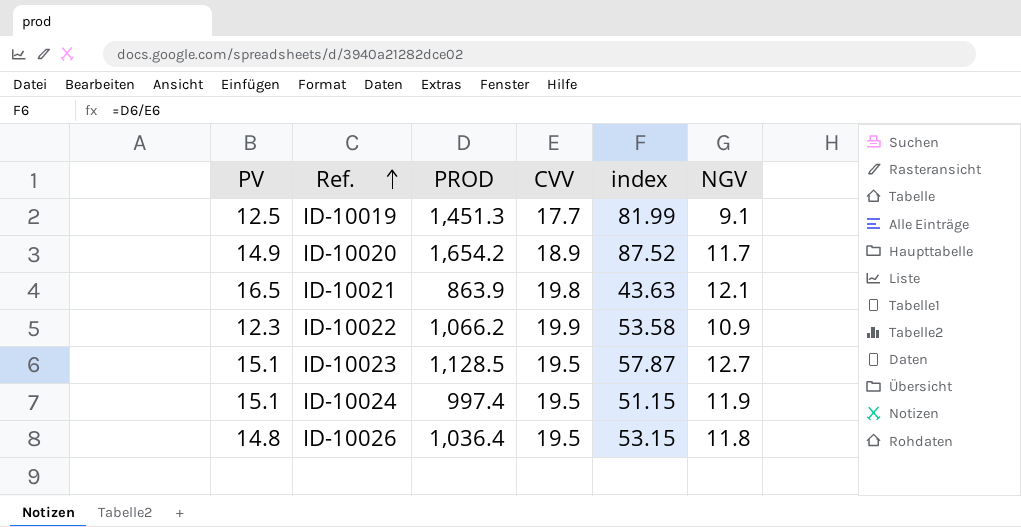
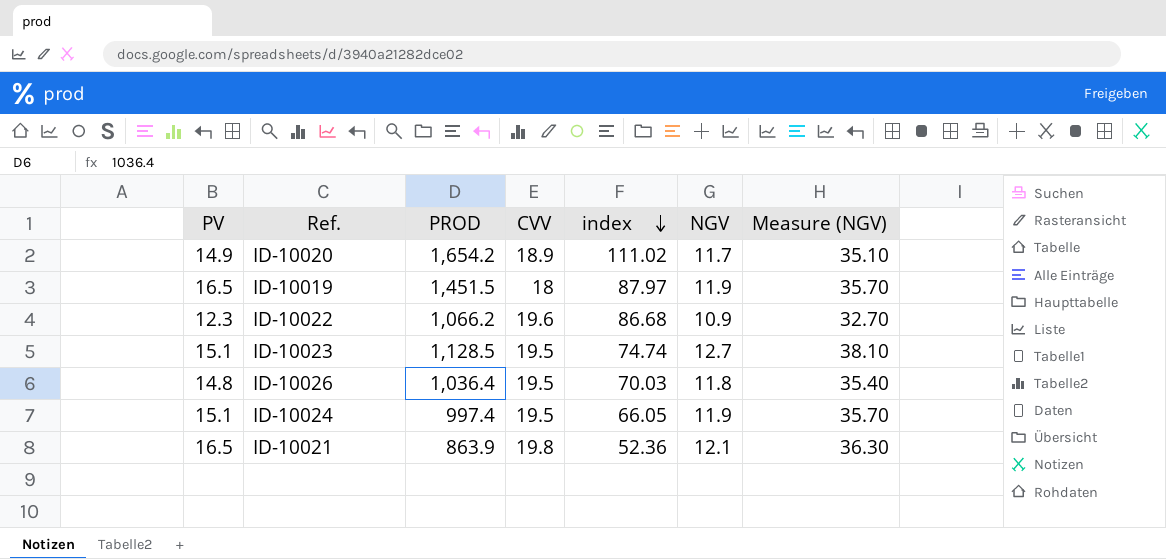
row order: Ref. ascending -> index descending
column index | formula: [PROD] / [CVV] -> [PROD] / [PV]
column Measure (NGV) | formula: none -> [NGV] * 3
ID-10019 | PV: 12.5 -> 16.5
ID-10019 | PROD: 1,451.3 -> 1,451.5
ID-10019 | CVV: 17.7 -> 18
ID-10019 | NGV: 9.1 -> 11.9
ID-10022 | CVV: 19.9 -> 19.6

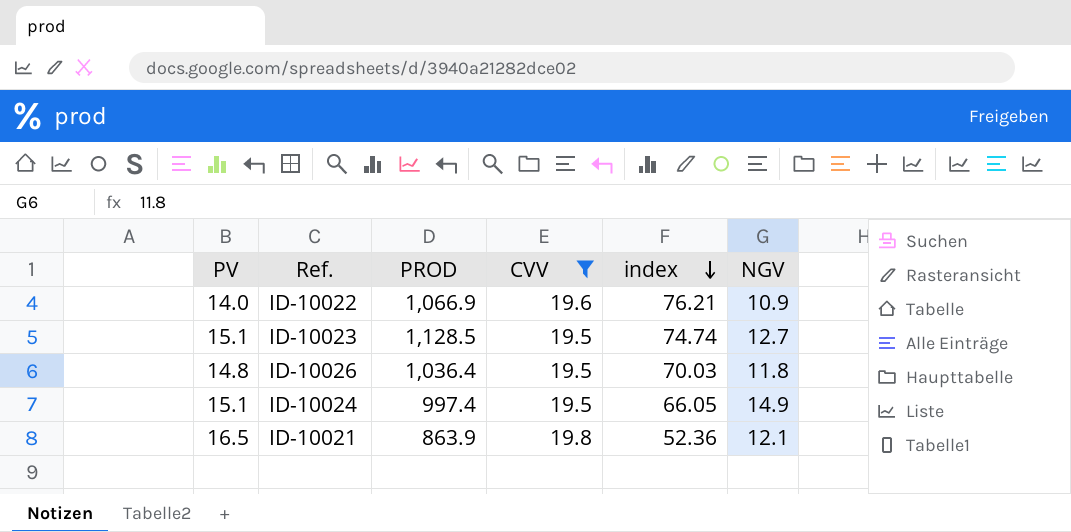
filter: none -> CVV >= 19.5
column Measure (NGV) | formula: [NGV] * 3 -> none
ID-10022 | PV: 12.3 -> 14.0
ID-10022 | PROD: 1,066.2 -> 1,066.9
ID-10022 | index: 86.68 -> 76.21
ID-10024 | NGV: 11.9 -> 14.9

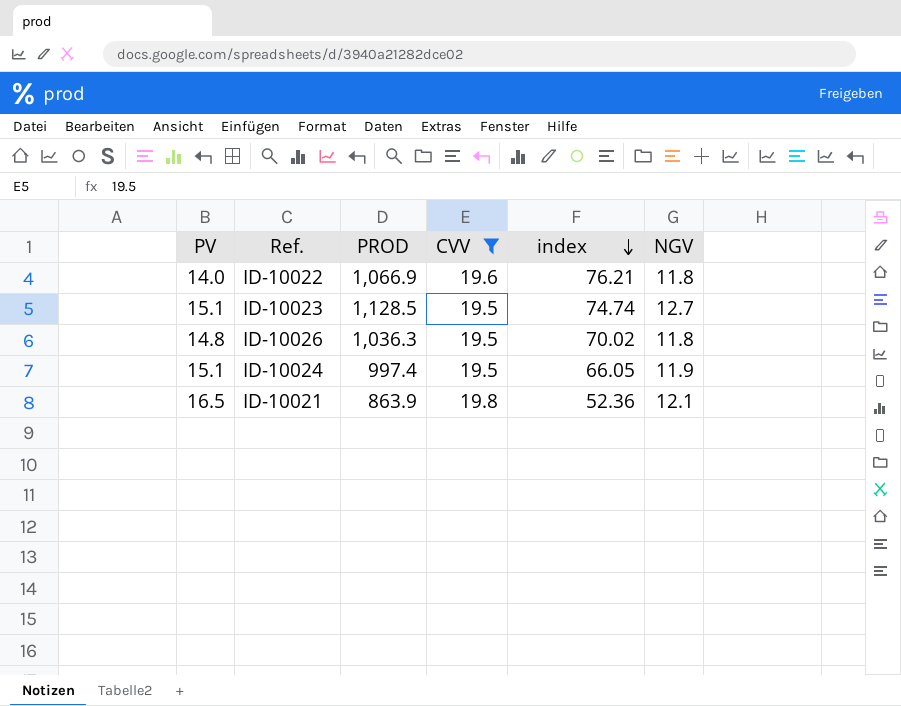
ID-10022 | NGV: 10.9 -> 11.8
ID-10026 | PROD: 1,036.4 -> 1,036.3
ID-10026 | index: 70.03 -> 70.02
ID-10024 | NGV: 14.9 -> 11.9

